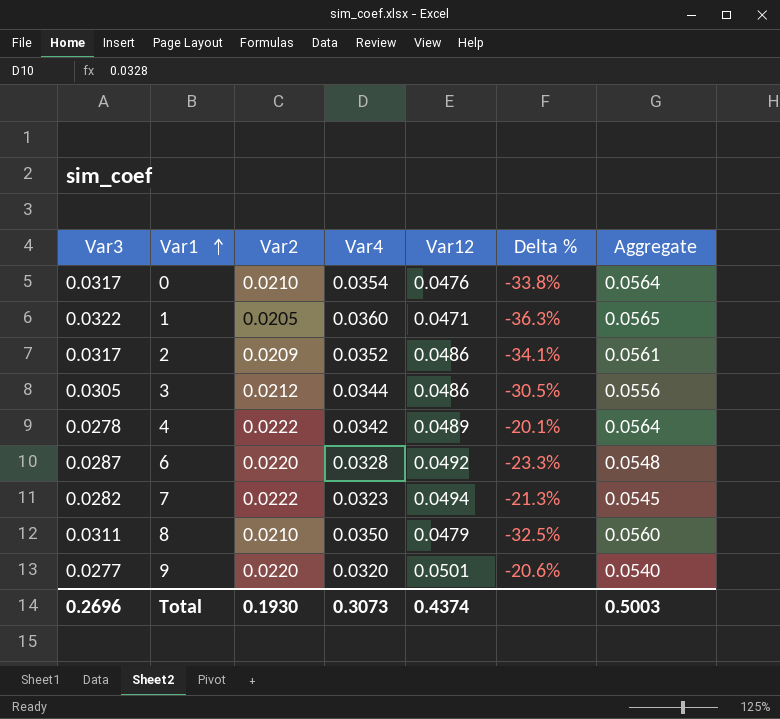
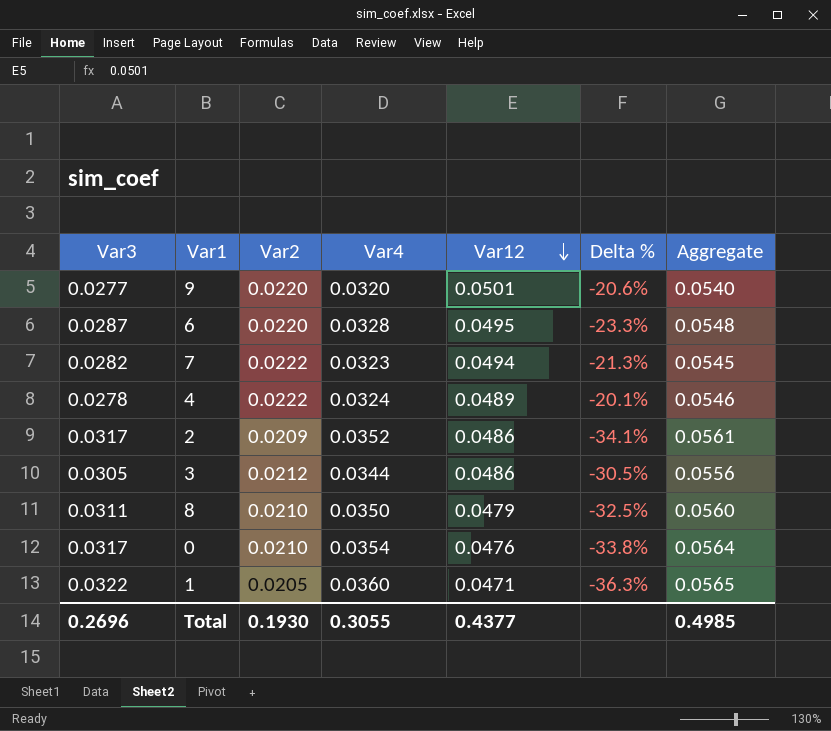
row order: Var1 ascending -> Var12 descending
6 | Var12: 0.0492 -> 0.0495
4 | Var4: 0.0342 -> 0.0324
4 | Aggregate: 0.0564 -> 0.0546
Total | Var4: 0.3073 -> 0.3055
Total | Var12: 0.4374 -> 0.4377
Total | Aggregate: 0.5003 -> 0.4985

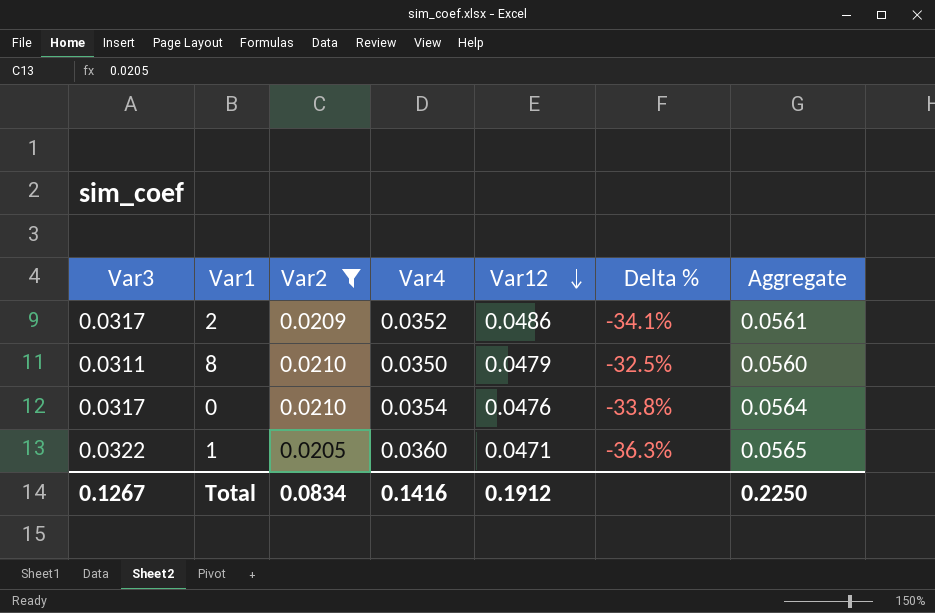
filter: none -> Var2 <= 0.0210
Total | Var3: 0.2696 -> 0.1267
Total | Var2: 0.1930 -> 0.0834
Total | Var4: 0.3055 -> 0.1416
Total | Var12: 0.4377 -> 0.1912
Total | Aggregate: 0.4985 -> 0.2250

